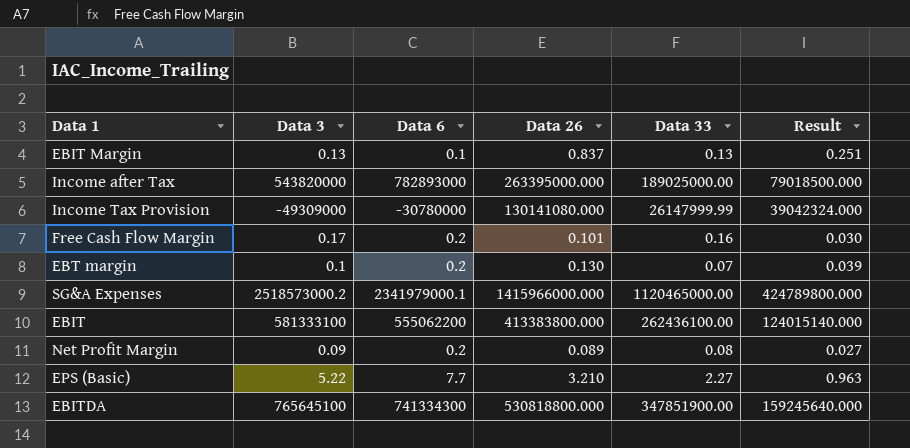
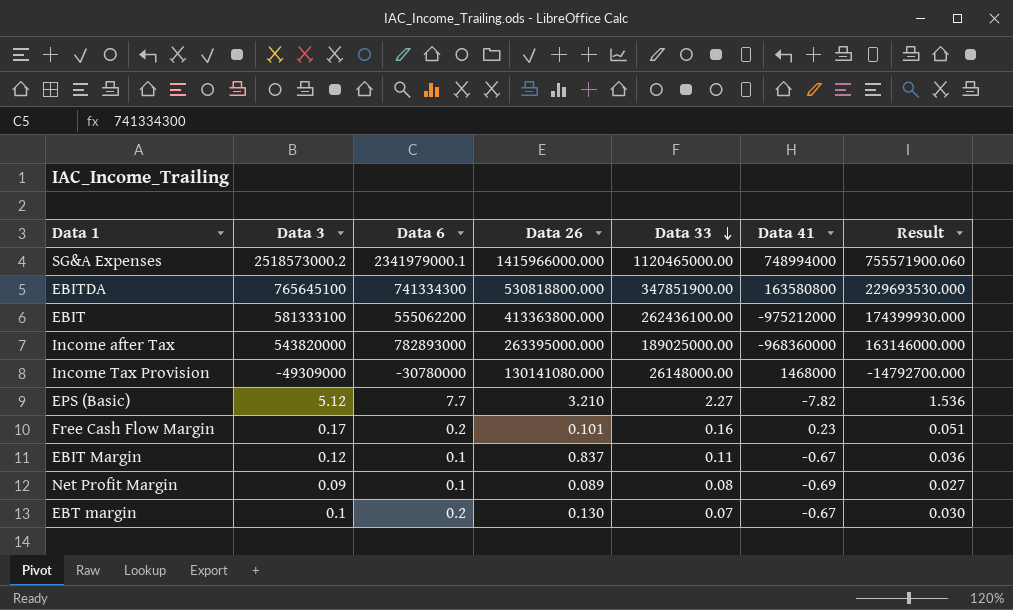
row order: none -> Data 33 descending
column Data 41 | position: none -> 6
column Result | formula: [Data 26] * 0.3 -> [Data 3] * 0.3
EBIT | Data 26: 413383800.000 -> 413363800.000
Income Tax Provision | Data 33: 26147999.99 -> 26148000.00
EPS (Basic) | Data 3: 5.22 -> 5.12
EBIT Margin | Data 3: 0.13 -> 0.12
EBIT Margin | Data 33: 0.13 -> 0.11
Net Profit Margin | Data 6: 0.2 -> 0.1

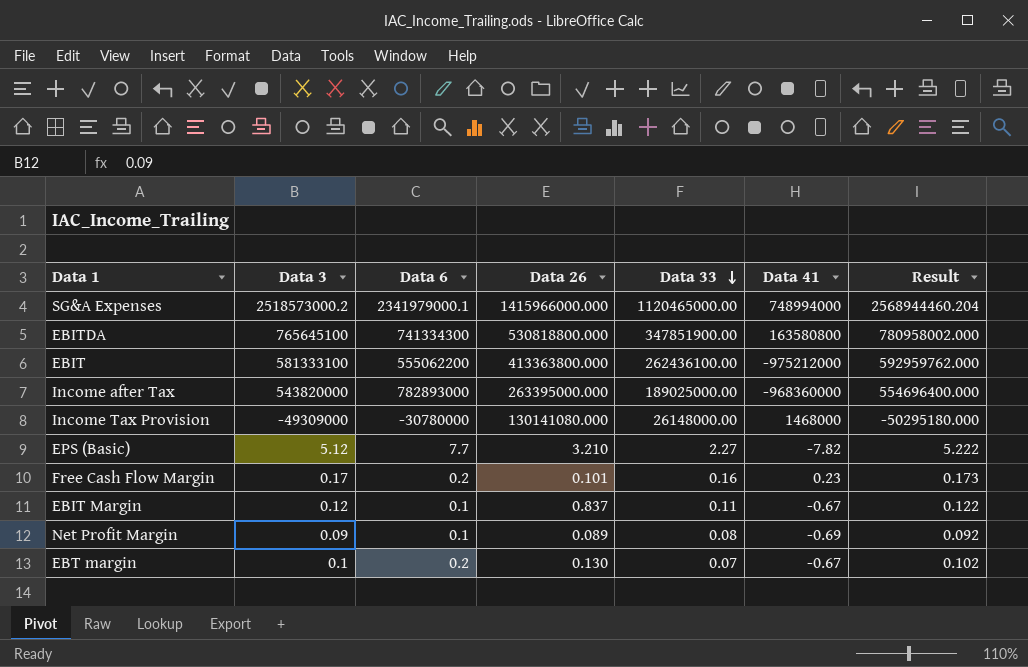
column Result | formula: [Data 3] * 0.3 -> [Data 3] * 1.02

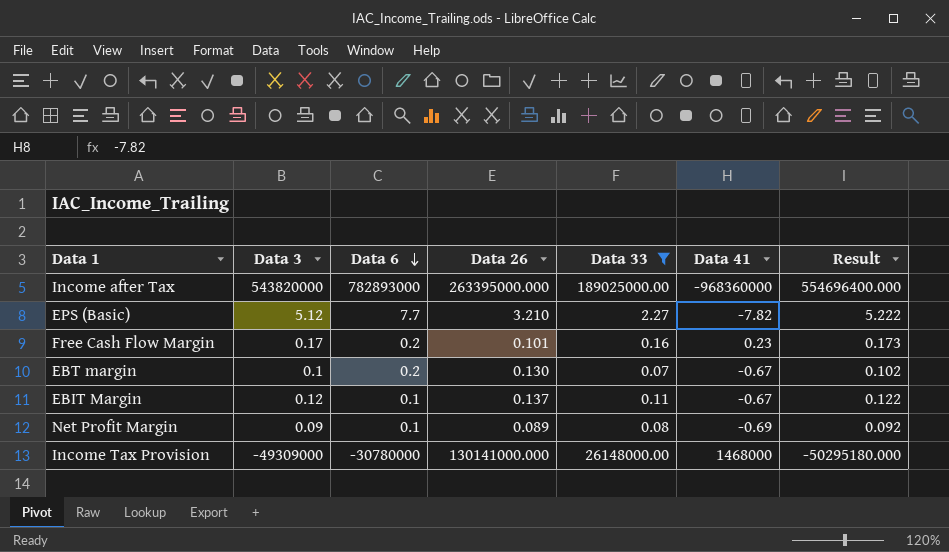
filter: none -> Data 33 <= 189025000.00
row order: Data 33 descending -> Data 6 descending
EBIT Margin | Data 26: 0.837 -> 0.137
Income Tax Provision | Data 26: 130141080.000 -> 130141000.000

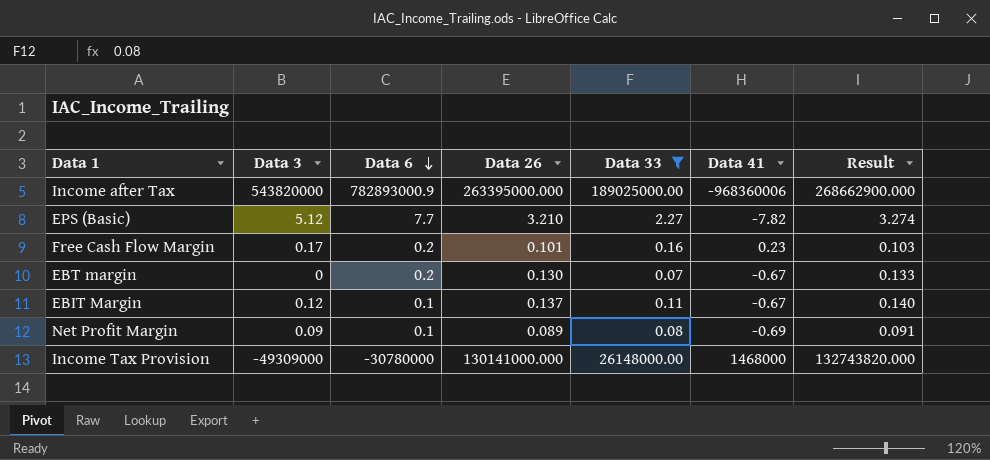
column Result | formula: [Data 3] * 1.02 -> [Data 26] * 1.02
Income after Tax | Data 6: 782893000 -> 782893000.9
Income after Tax | Data 41: -968360000 -> -968360006
EBT margin | Data 3: 0.1 -> 0

